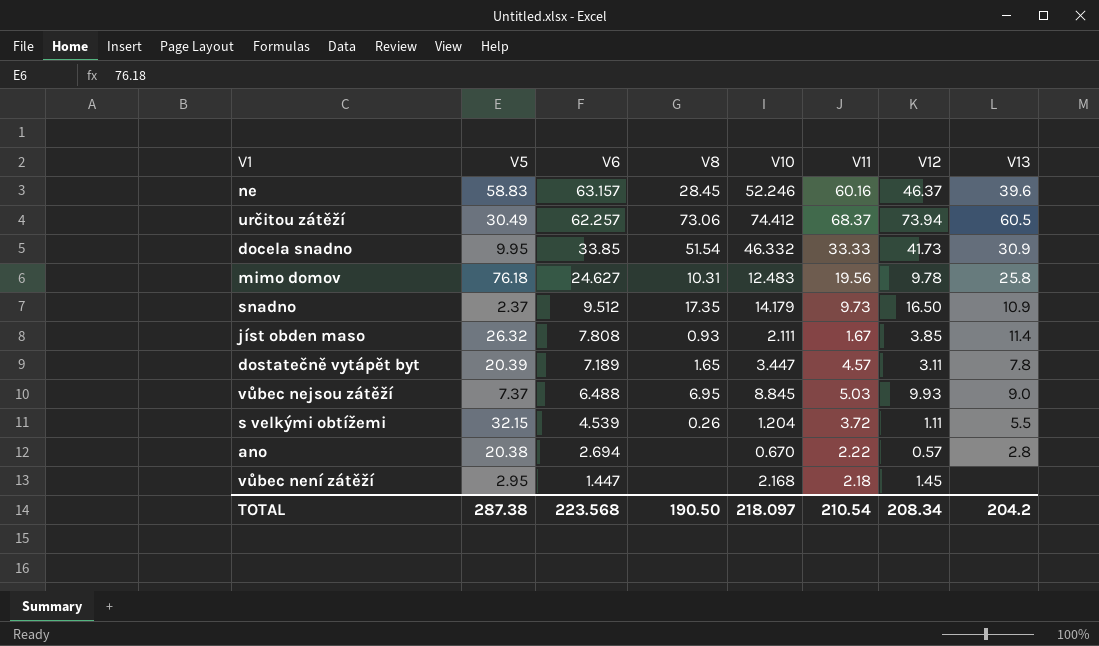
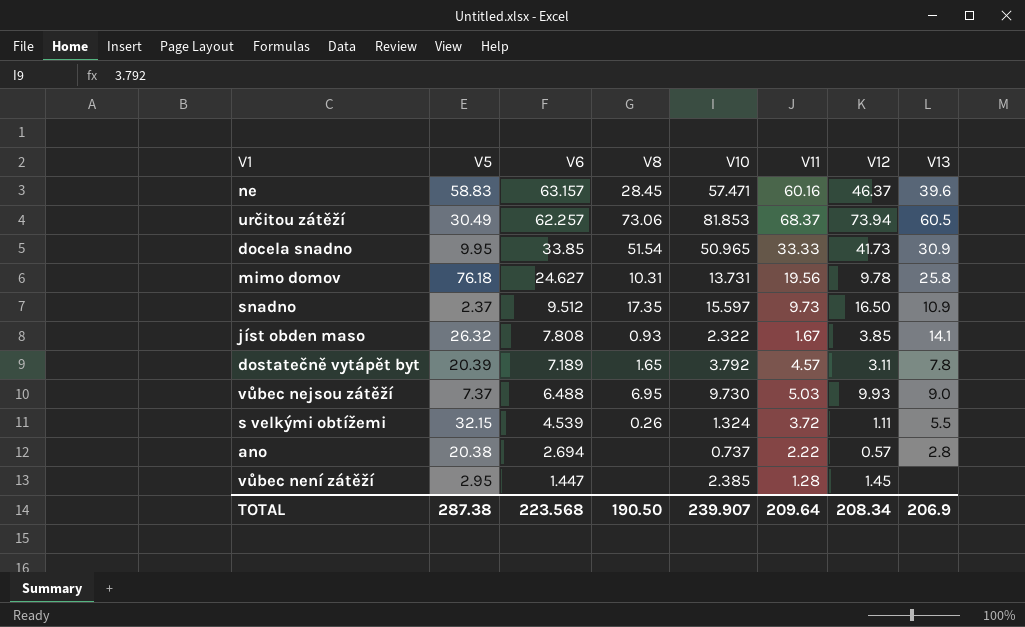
ne | V10: 52.246 -> 57.471
určitou zátěží | V10: 74.412 -> 81.853
docela snadno | V10: 46.332 -> 50.965
mimo domov | V10: 12.483 -> 13.731
snadno | V10: 14.179 -> 15.597
jíst obden maso | V10: 2.111 -> 2.322
jíst obden maso | V13: 11.4 -> 14.1
dostatečně vytápět byt | V10: 3.447 -> 3.792
vůbec nejsou zátěží | V10: 8.845 -> 9.730
s velkými obtížemi | V10: 1.204 -> 1.324
ano | V10: 0.670 -> 0.737
vůbec není zátěží | V10: 2.168 -> 2.385
vůbec není zátěží | V11: 2.18 -> 1.28
TOTAL | V10: 218.097 -> 239.907
TOTAL | V11: 210.54 -> 209.64
TOTAL | V13: 204.2 -> 206.9

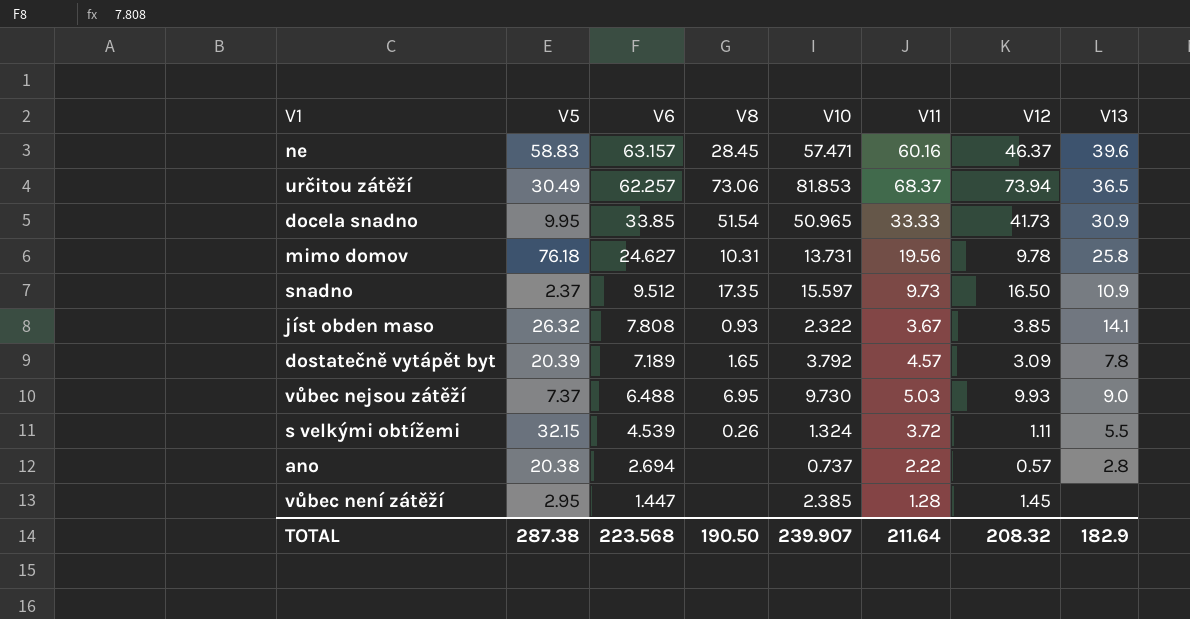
určitou zátěží | V13: 60.5 -> 36.5
jíst obden maso | V11: 1.67 -> 3.67
dostatečně vytápět byt | V12: 3.11 -> 3.09
TOTAL | V11: 209.64 -> 211.64
TOTAL | V12: 208.34 -> 208.32
TOTAL | V13: 206.9 -> 182.9

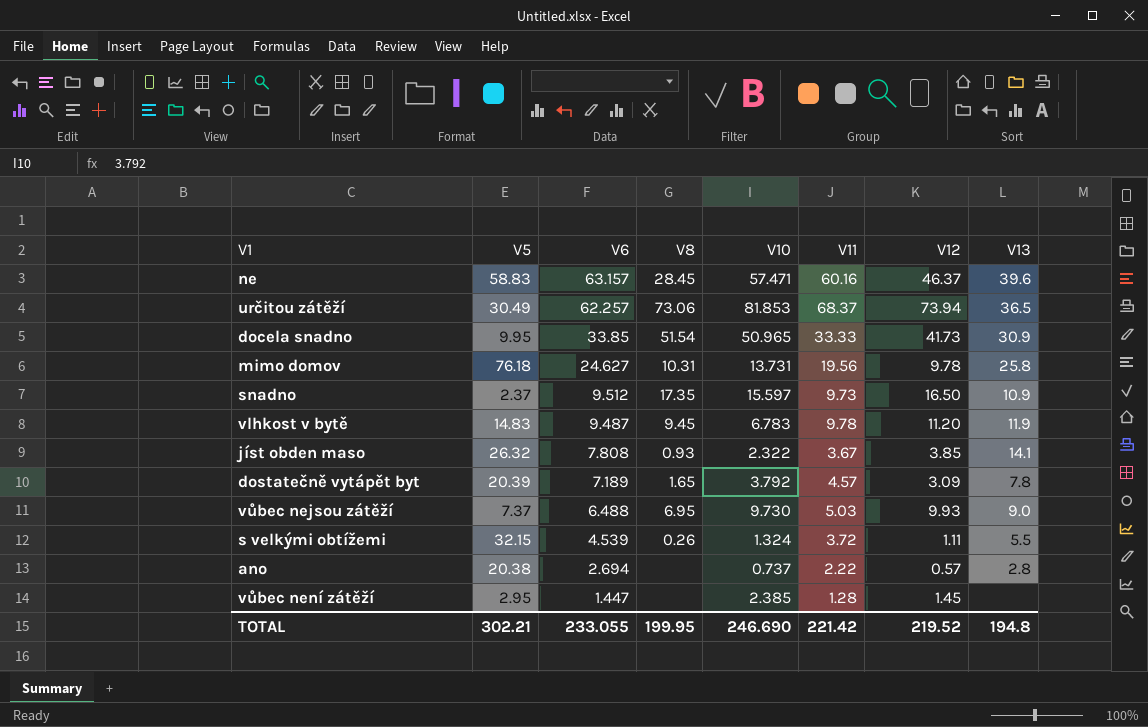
row vlhkost v bytě: none -> 14.83 | 9.487 | 9.45 | 6.783 | 9.78 | 11.20 | 11.9
TOTAL | V5: 287.38 -> 302.21
TOTAL | V6: 223.568 -> 233.055
TOTAL | V8: 190.50 -> 199.95
TOTAL | V10: 239.907 -> 246.690
TOTAL | V11: 211.64 -> 221.42
TOTAL | V12: 208.32 -> 219.52
TOTAL | V13: 182.9 -> 194.8

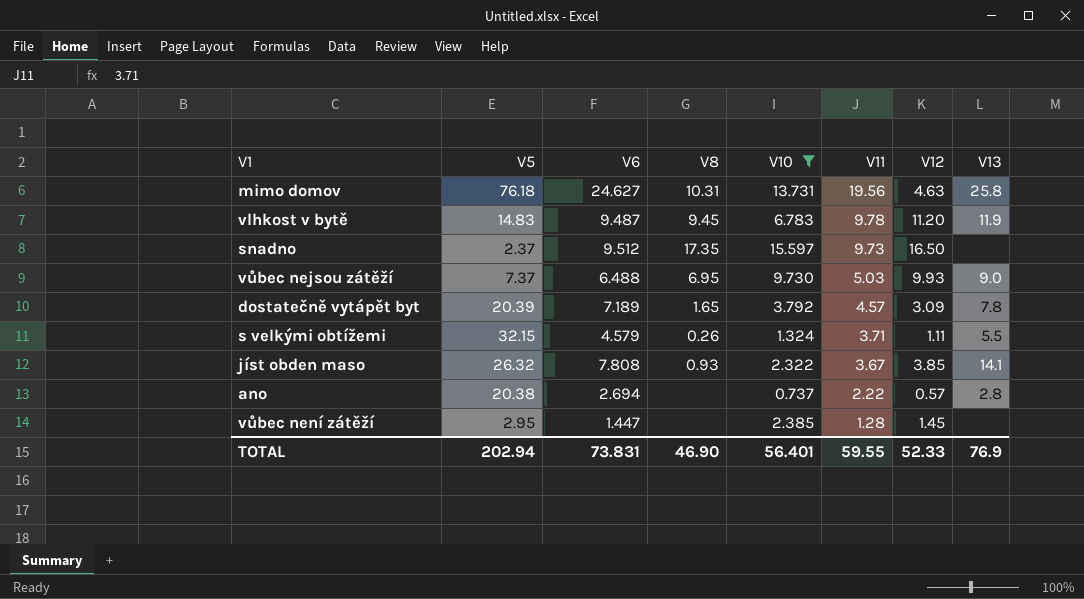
filter: none -> V10 <= 15.597
row order: V6 descending -> V11 descending
mimo domov | V12: 9.78 -> 4.63
snadno | V13: 10.9 -> none
s velkými obtížemi | V6: 4.539 -> 4.579
s velkými obtížemi | V11: 3.72 -> 3.71
TOTAL | V5: 302.21 -> 202.94
TOTAL | V6: 233.055 -> 73.831
TOTAL | V8: 199.95 -> 46.90
TOTAL | V10: 246.690 -> 56.401
TOTAL | V11: 221.42 -> 59.55
TOTAL | V12: 219.52 -> 52.33
TOTAL | V13: 194.8 -> 76.9

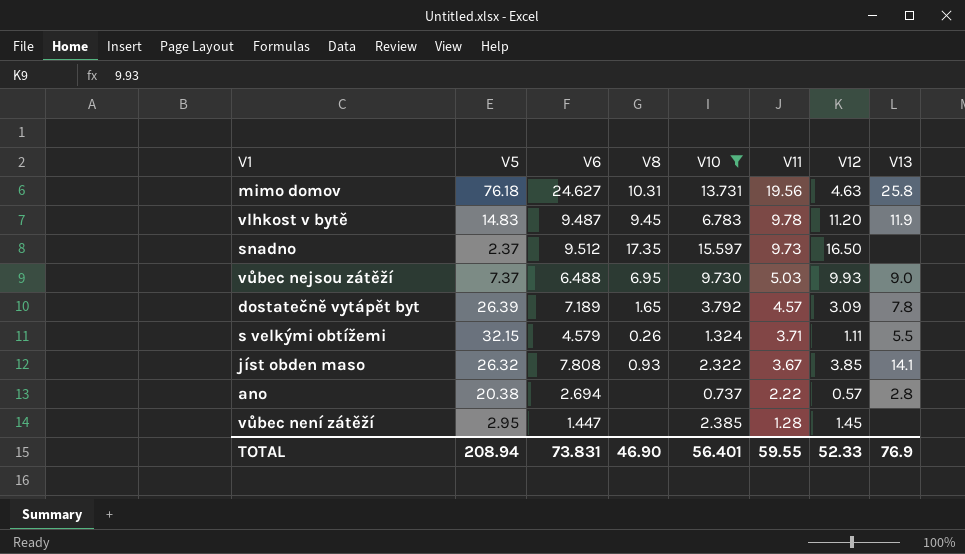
dostatečně vytápět byt | V5: 20.39 -> 26.39
TOTAL | V5: 202.94 -> 208.94

